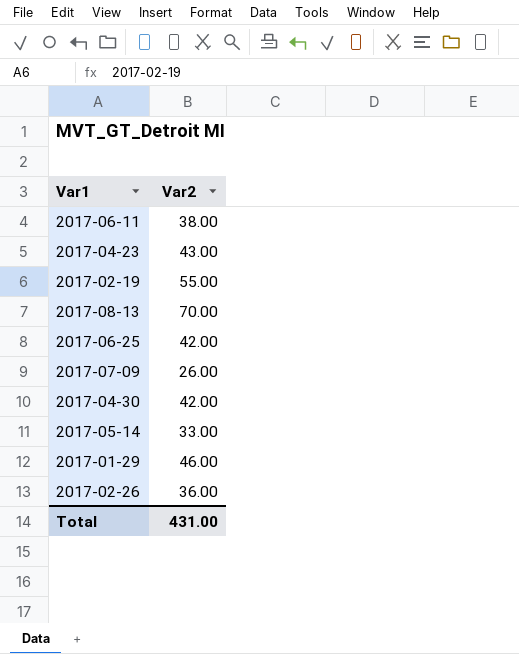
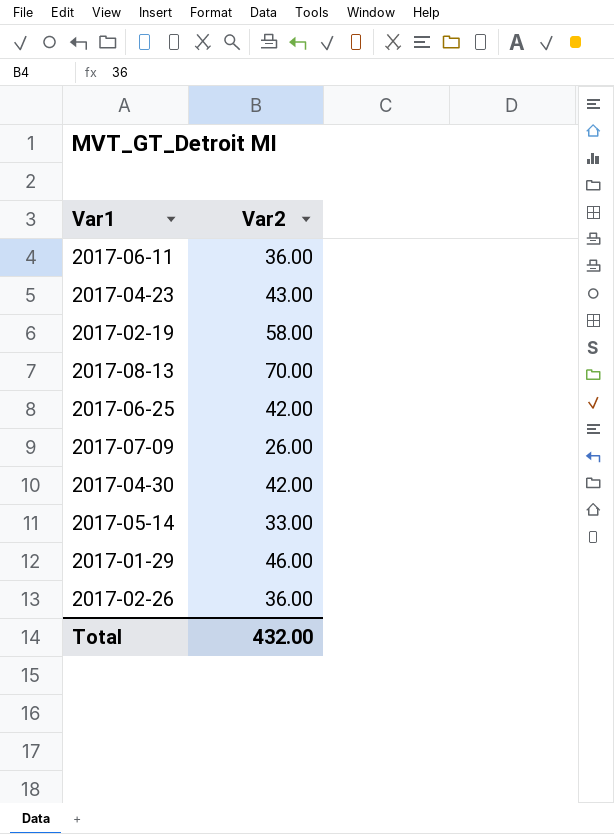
2017-06-11 | Var2: 38.00 -> 36.00
2017-02-19 | Var2: 55.00 -> 58.00
Total | Var2: 431.00 -> 432.00

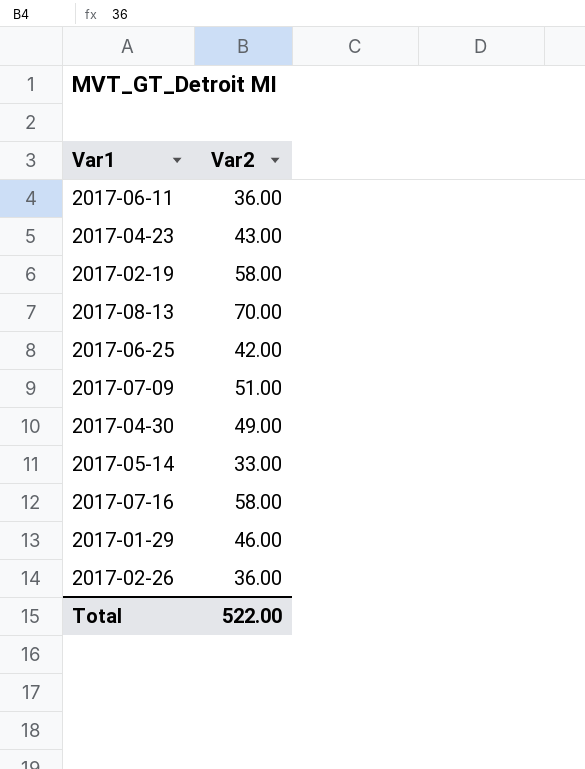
2017-07-09 | Var2: 26.00 -> 51.00
2017-04-30 | Var2: 42.00 -> 49.00
row 2017-07-16: none -> 58.00
Total | Var2: 432.00 -> 522.00

